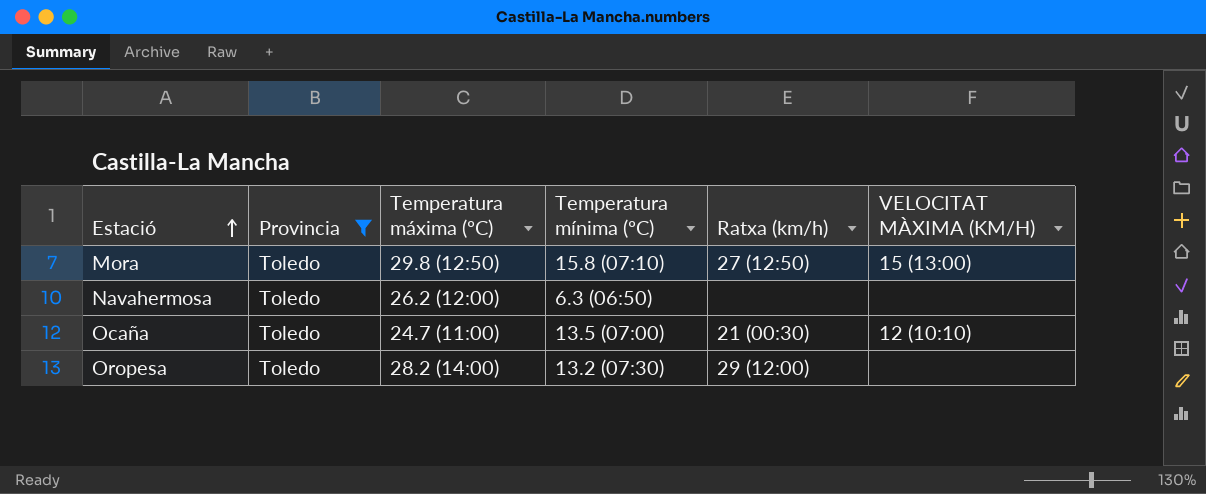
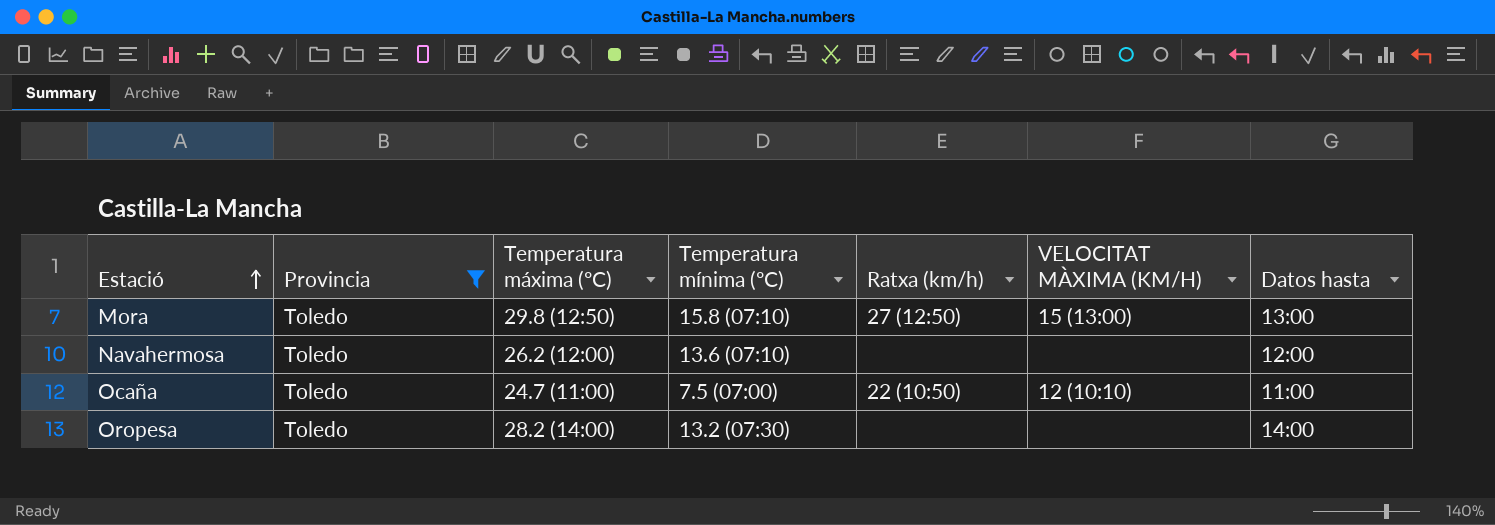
column Datos hasta | position: none -> 7
Navahermosa | Temperatura mínima (ºC): 6.3 (06:50) -> 13.6 (07:10)
Ocaña | Temperatura mínima (ºC): 13.5 (07:00) -> 7.5 (07:00)
Ocaña | Ratxa (km/h): 21 (00:30) -> 22 (10:50)
Oropesa | Ratxa (km/h): 29 (12:00) -> none

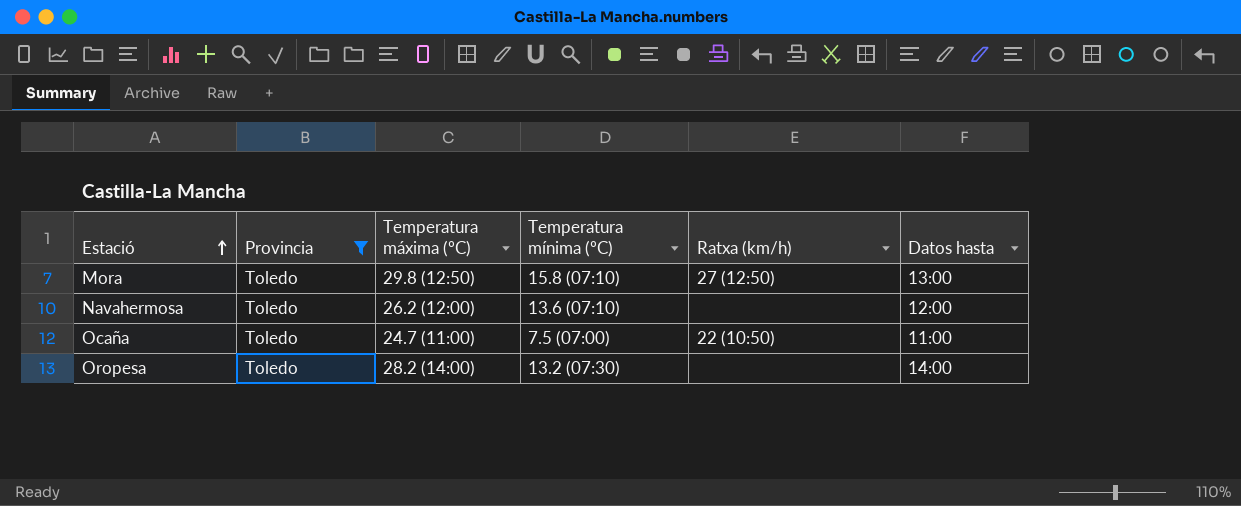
column VELOCITAT MÀXIMA (KM/H) | position: 6 -> none

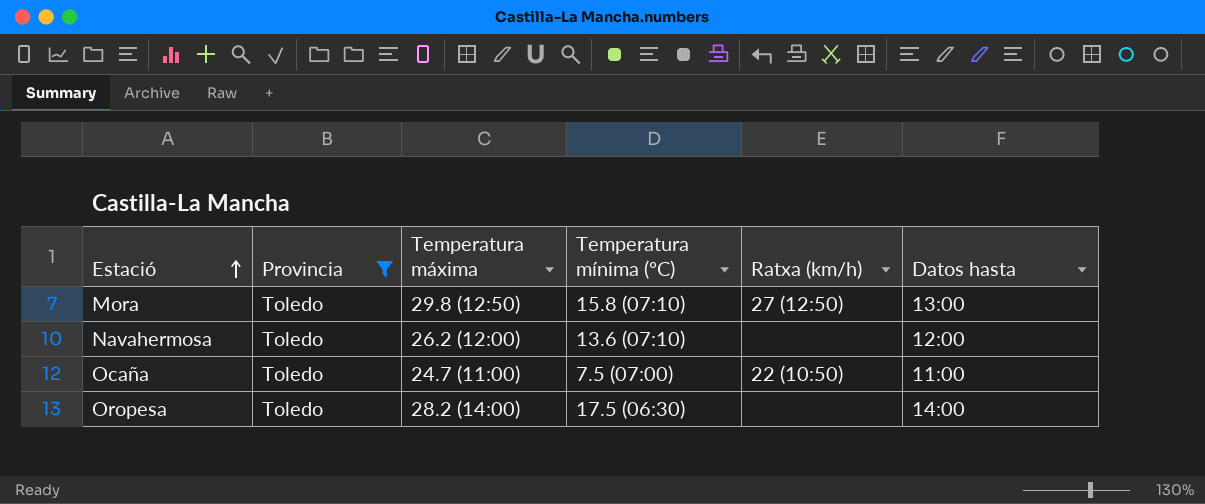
column name: Temperatura máxima (ºC) -> Temperatura máxima
Oropesa | Temperatura mínima (ºC): 13.2 (07:30) -> 17.5 (06:30)

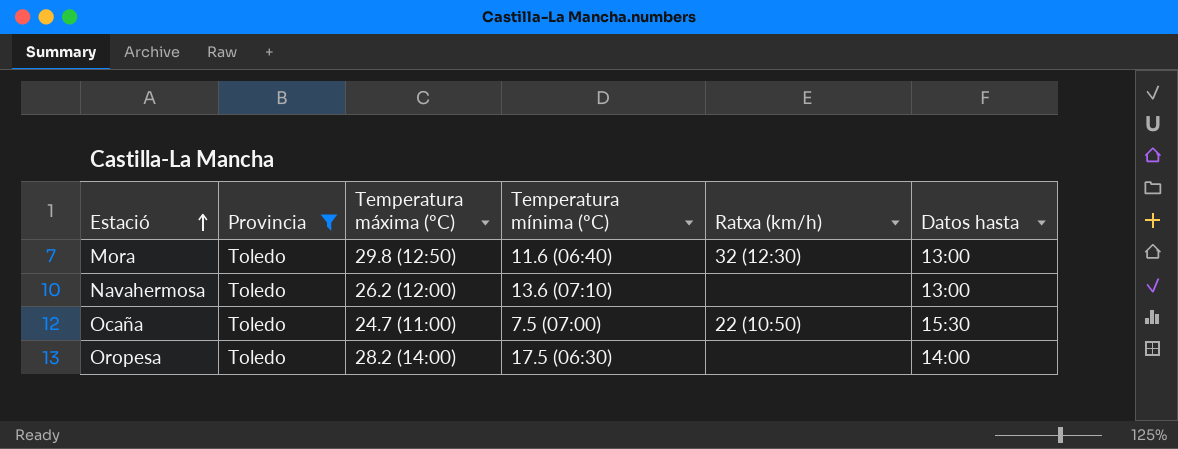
column name: Temperatura máxima -> Temperatura máxima (ºC)
Mora | Temperatura mínima (ºC): 15.8 (07:10) -> 11.6 (06:40)
Mora | Ratxa (km/h): 27 (12:50) -> 32 (12:30)
Navahermosa | Datos hasta: 12:00 -> 13:00
Ocaña | Datos hasta: 11:00 -> 15:30

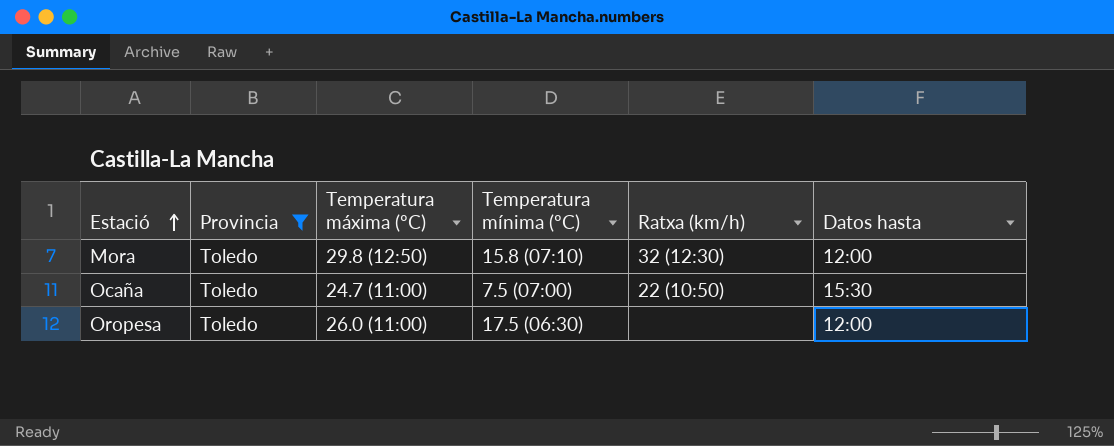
row Navahermosa: Toledo | 26.2 (12:00) | 13.6 (07:10) | none | 13:00 -> none
Mora | Temperatura mínima (ºC): 11.6 (06:40) -> 15.8 (07:10)
Mora | Datos hasta: 13:00 -> 12:00
Oropesa | Temperatura máxima (ºC): 28.2 (14:00) -> 26.0 (11:00)
Oropesa | Datos hasta: 14:00 -> 12:00

